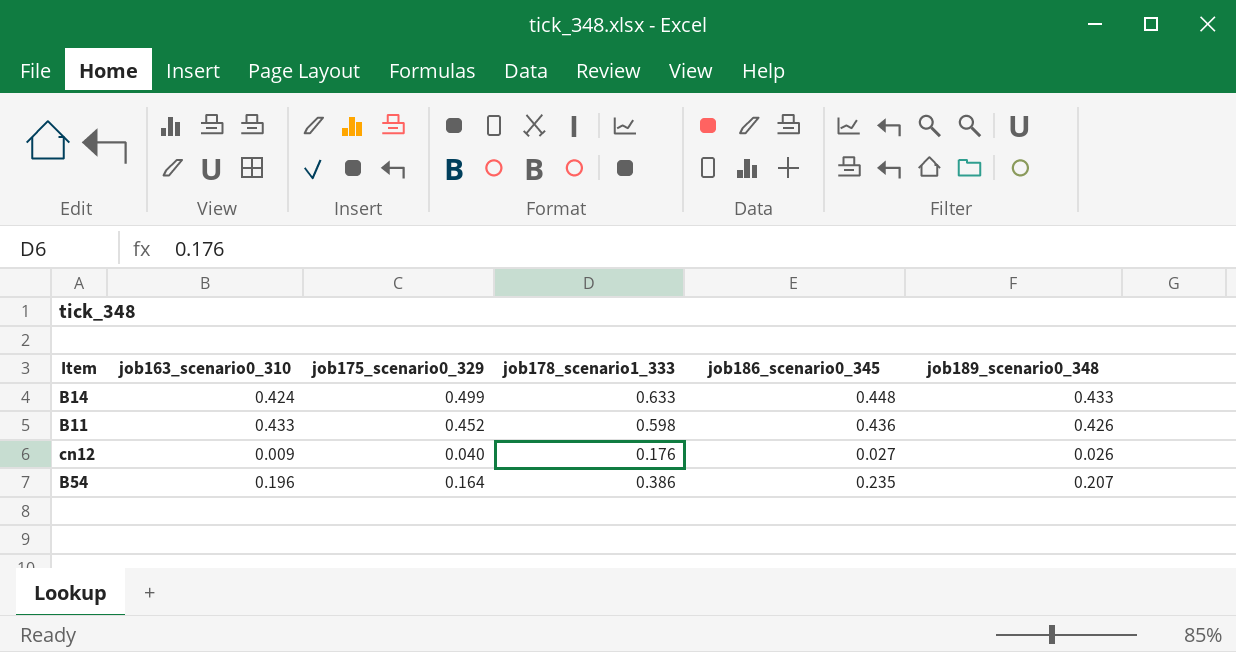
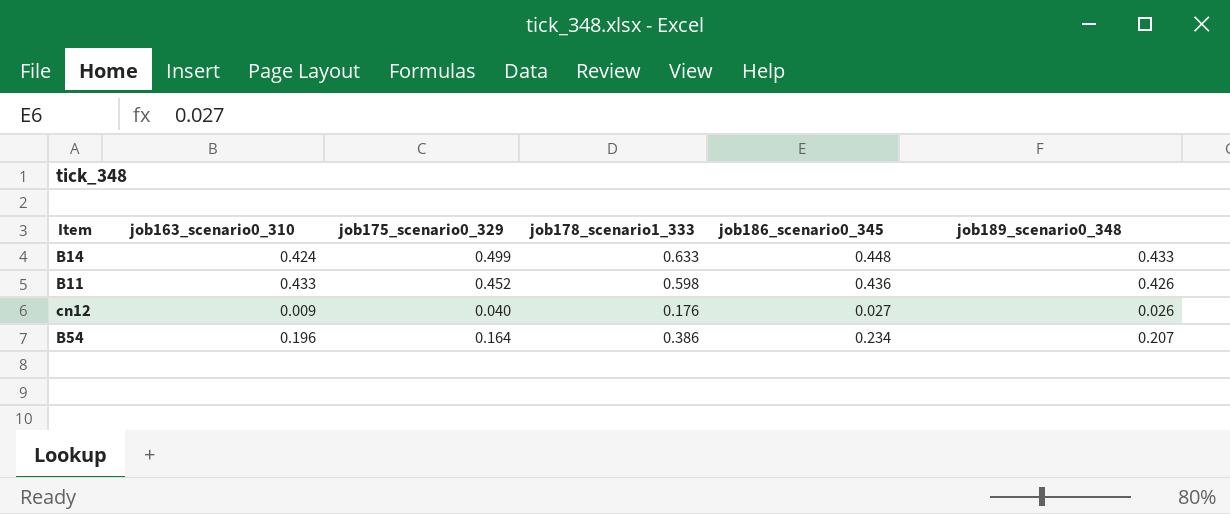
B54 | job186_scenario0_345: 0.235 -> 0.234

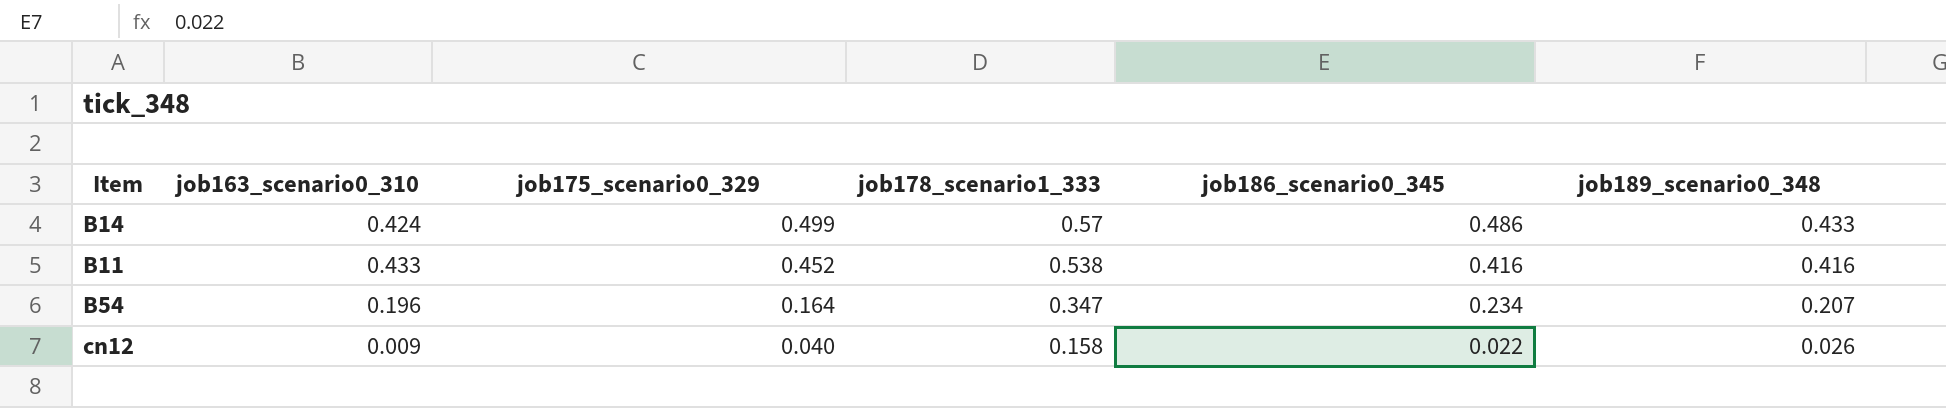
row order: none -> job175_scenario0_329 descending
B14 | job178_scenario1_333: 0.633 -> 0.57
B14 | job186_scenario0_345: 0.448 -> 0.486
B11 | job178_scenario1_333: 0.598 -> 0.538
B11 | job186_scenario0_345: 0.436 -> 0.416
B11 | job189_scenario0_348: 0.426 -> 0.416
B54 | job178_scenario1_333: 0.386 -> 0.347
cn12 | job178_scenario1_333: 0.176 -> 0.158
cn12 | job186_scenario0_345: 0.027 -> 0.022

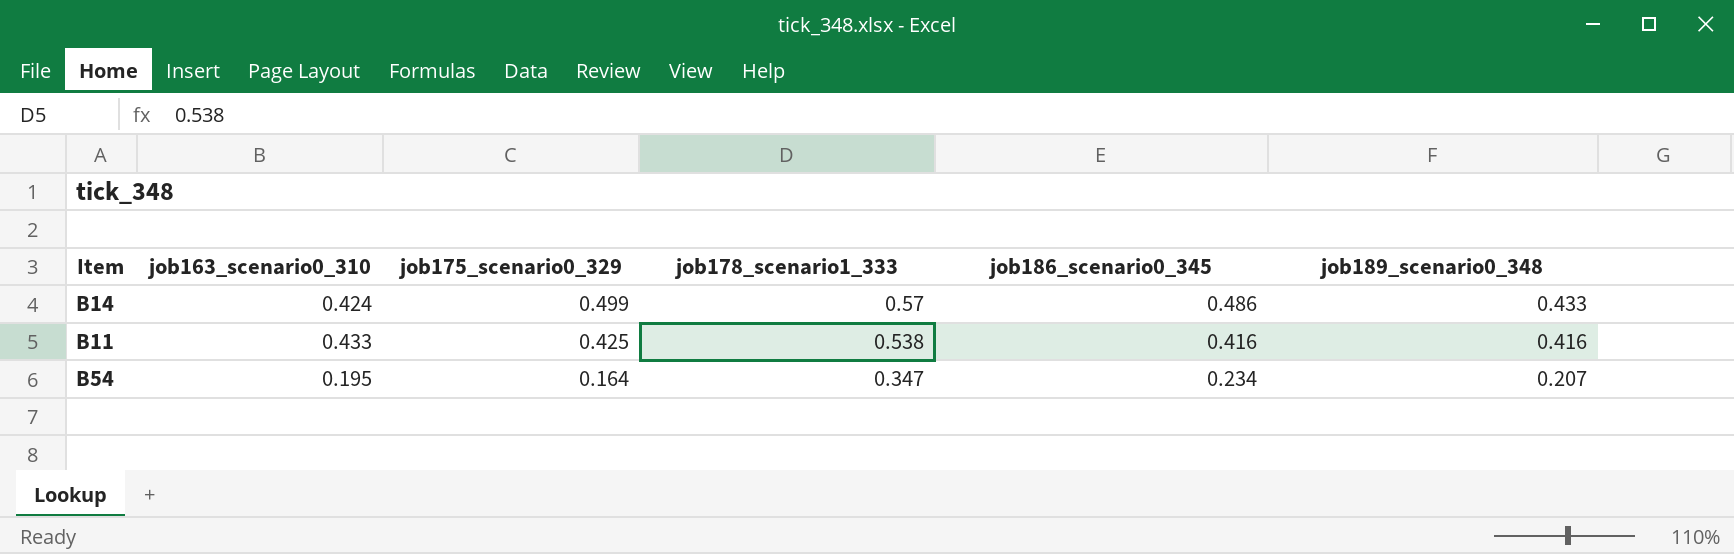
row cn12: 0.009 | 0.040 | 0.158 | 0.022 | 0.026 -> none
B11 | job175_scenario0_329: 0.452 -> 0.425
B54 | job163_scenario0_310: 0.196 -> 0.195

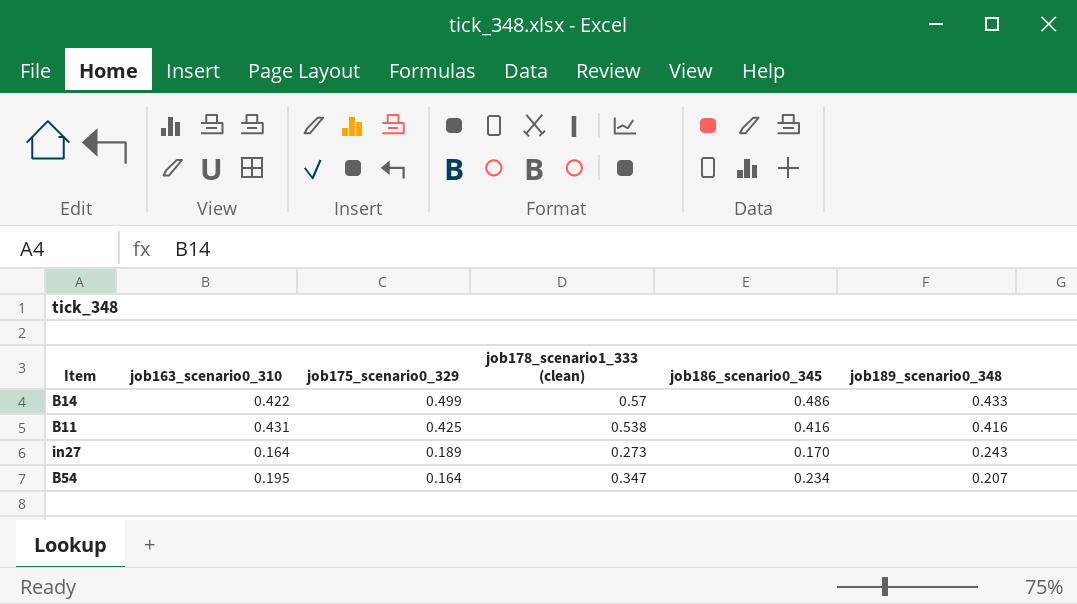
column name: job178_scenario1_333 -> job178_scenario1_333 (clean)
B14 | job163_scenario0_310: 0.424 -> 0.422
B11 | job163_scenario0_310: 0.433 -> 0.431
row in27: none -> 0.164 | 0.189 | 0.273 | 0.170 | 0.243

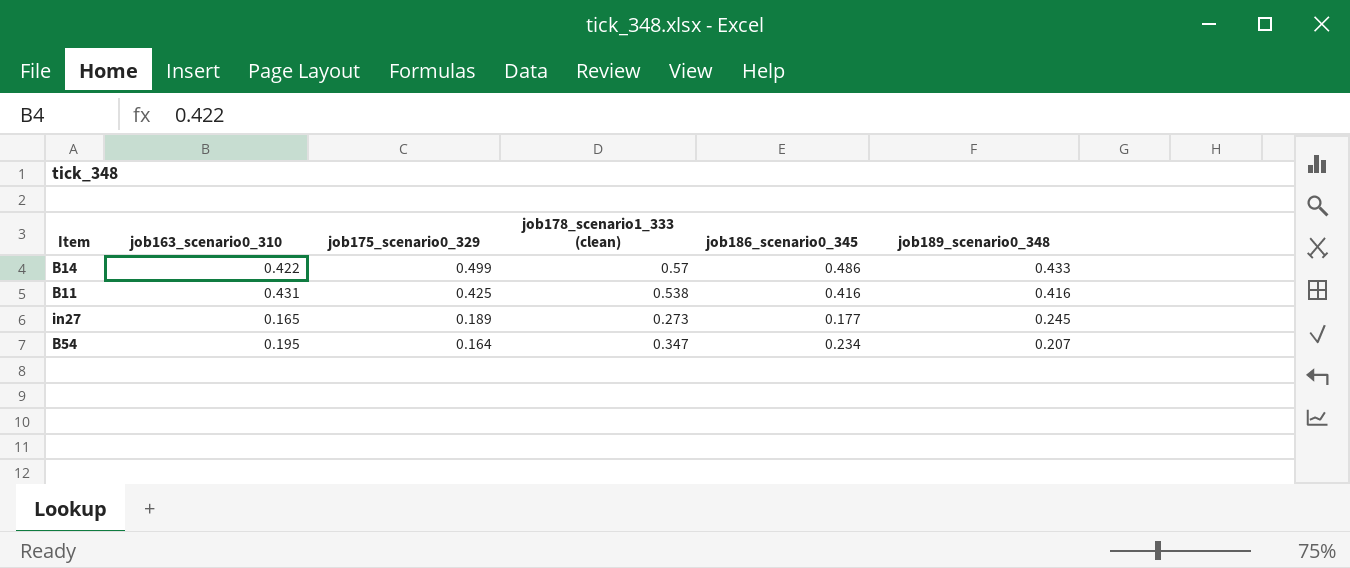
in27 | job163_scenario0_310: 0.164 -> 0.165
in27 | job186_scenario0_345: 0.170 -> 0.177
in27 | job189_scenario0_348: 0.243 -> 0.245

